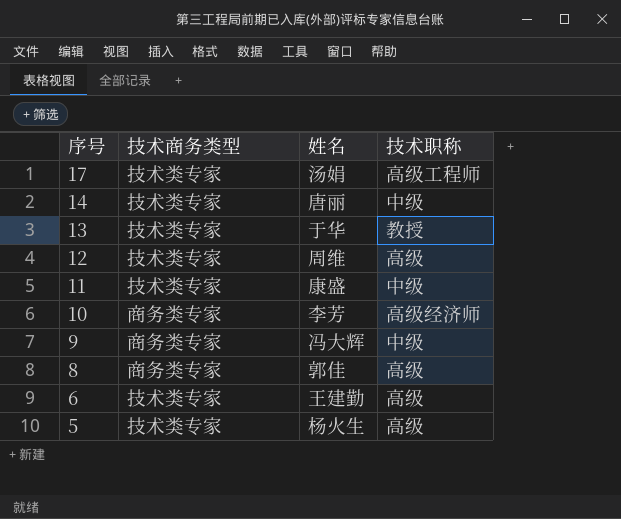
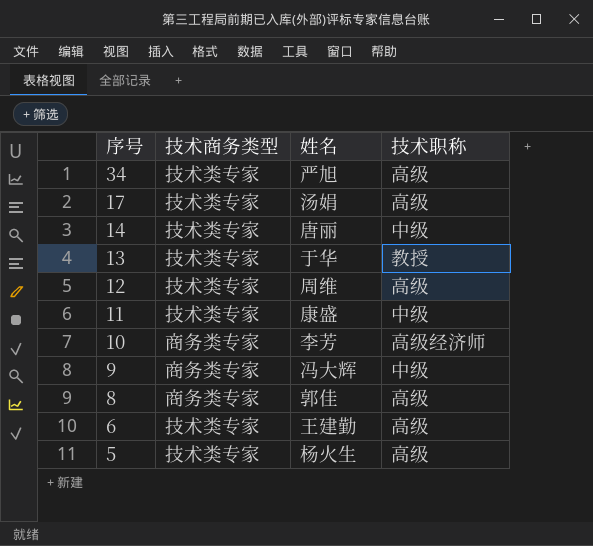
row 34: none -> 技术类专家 | 严旭 | 高级
17 | 技术职称: 高级工程师 -> 高级

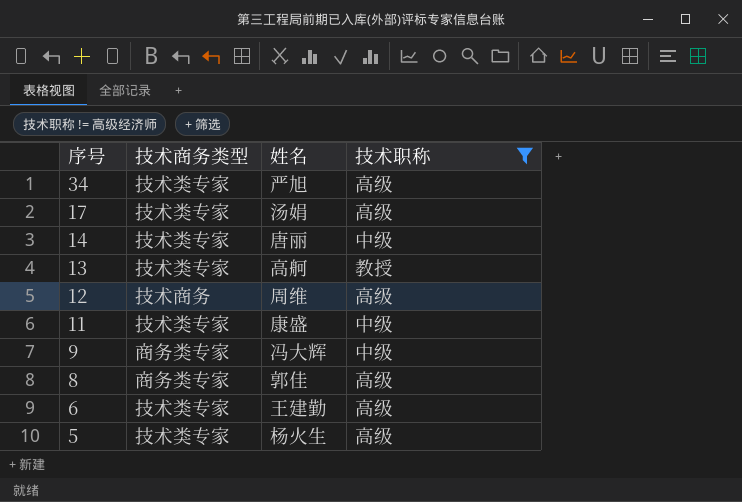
filter: none -> 技术职称 != 高级经济师
13 | 姓名: 于华 -> 高舸
12 | 技术商务类型: 技术类专家 -> 技术商务

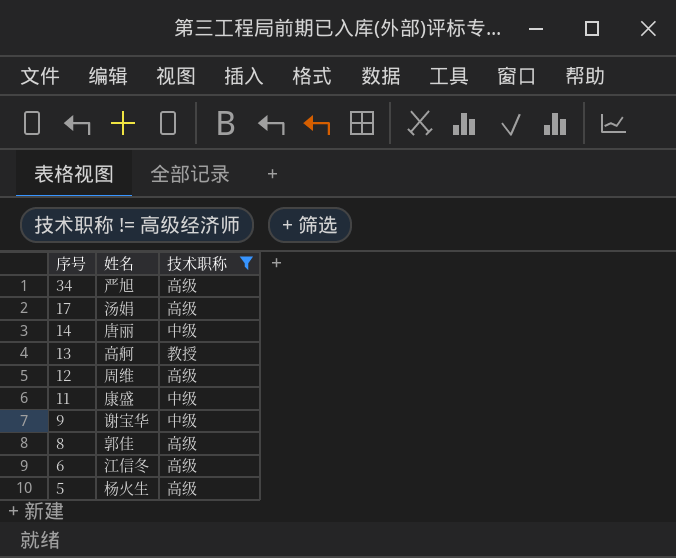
column 技术商务类型 | position: 2 -> none
9 | 姓名: 冯大辉 -> 谢宝华
6 | 姓名: 王建勤 -> 江信冬

